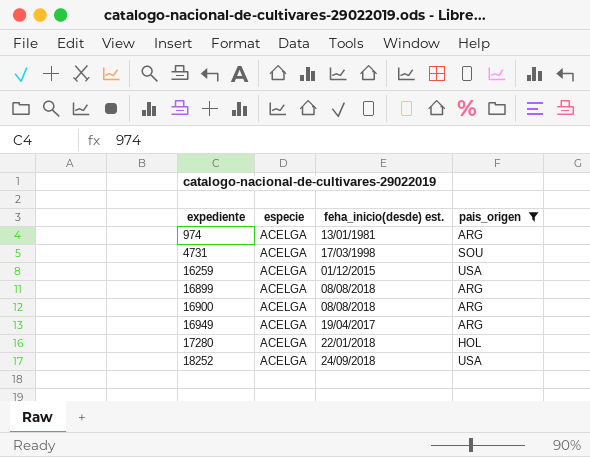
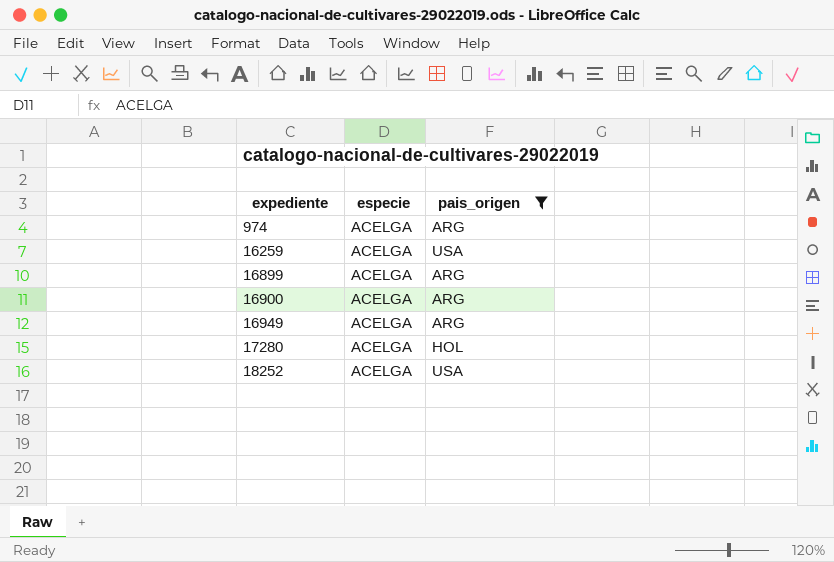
column feha_inicio(desde) est. | position: 3 -> none
row 4731: ACELGA | 17/03/1998 | SOU -> none

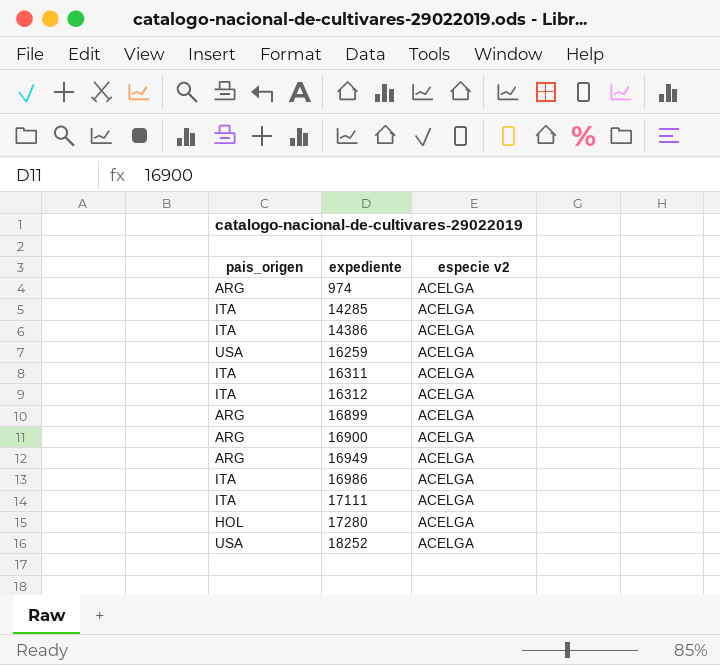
filter: pais_origen != ITA -> none
column pais_origen | position: 3 -> 1
column name: especie -> especie v2

